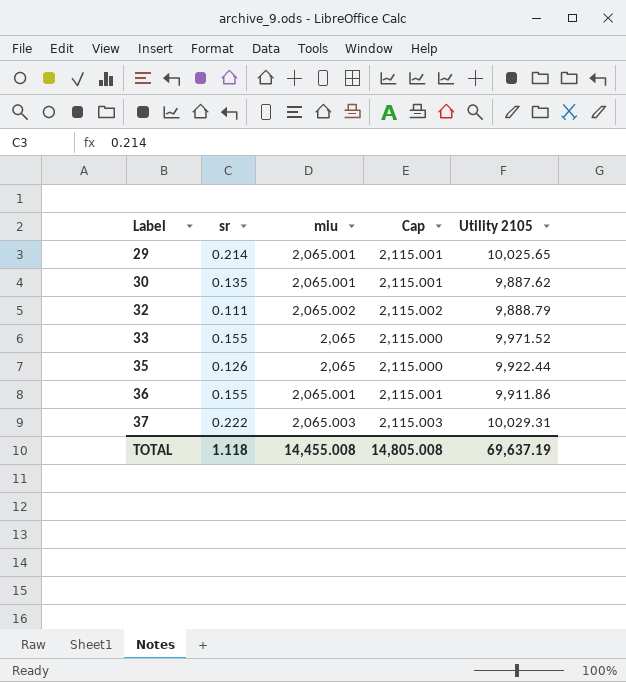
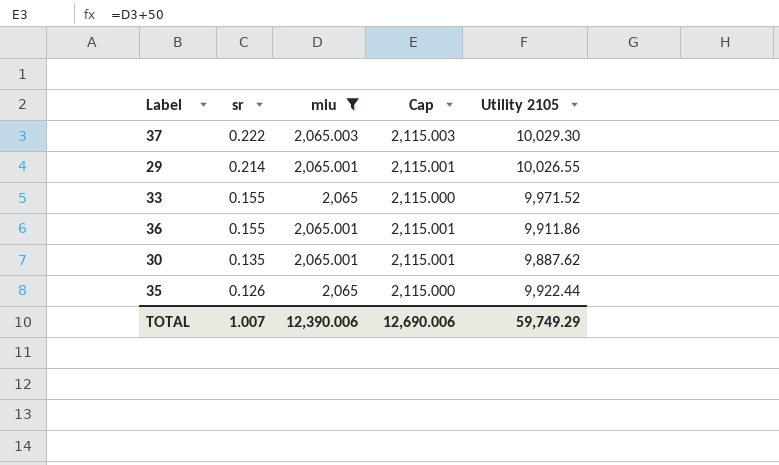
filter: none -> miu != 2,065.002
row order: Label ascending -> sr descending
37 | Utility 2105: 10,029.31 -> 10,029.30
29 | Utility 2105: 10,025.65 -> 10,026.55
TOTAL | sr: 1.118 -> 1.007
TOTAL | miu: 14,455.008 -> 12,390.006
TOTAL | Cap: 14,805.008 -> 12,690.006
TOTAL | Utility 2105: 69,637.19 -> 59,749.29

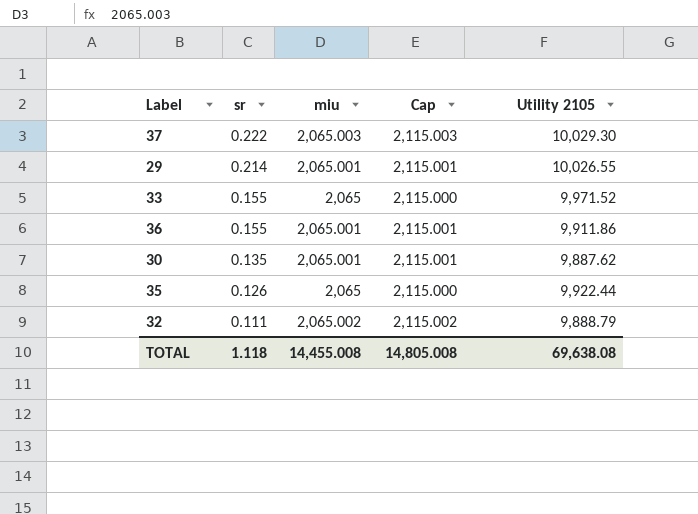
filter: miu != 2,065.002 -> none
TOTAL | sr: 1.007 -> 1.118
TOTAL | miu: 12,390.006 -> 14,455.008
TOTAL | Cap: 12,690.006 -> 14,805.008
TOTAL | Utility 2105: 59,749.29 -> 69,638.08

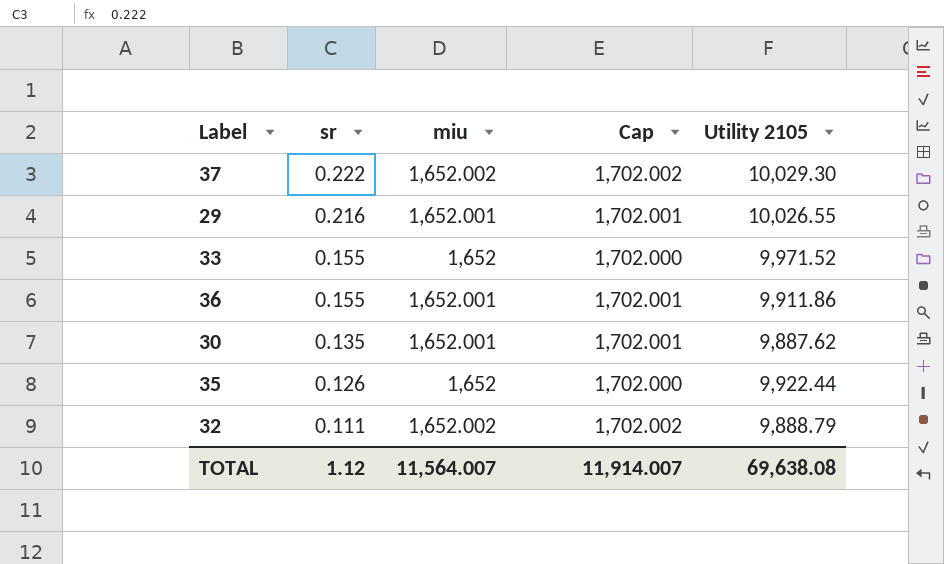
37 | miu: 2,065.003 -> 1,652.002
37 | Cap: 2,115.003 -> 1,702.002
29 | sr: 0.214 -> 0.216
29 | miu: 2,065.001 -> 1,652.001
29 | Cap: 2,115.001 -> 1,702.001
33 | miu: 2,065 -> 1,652
33 | Cap: 2,115.000 -> 1,702.000
36 | miu: 2,065.001 -> 1,652.001
36 | Cap: 2,115.001 -> 1,702.001
30 | miu: 2,065.001 -> 1,652.001
30 | Cap: 2,115.001 -> 1,702.001
35 | miu: 2,065 -> 1,652
35 | Cap: 2,115.000 -> 1,702.000
32 | miu: 2,065.002 -> 1,652.002
32 | Cap: 2,115.002 -> 1,702.002
TOTAL | sr: 1.118 -> 1.12
TOTAL | miu: 14,455.008 -> 11,564.007
TOTAL | Cap: 14,805.008 -> 11,914.007

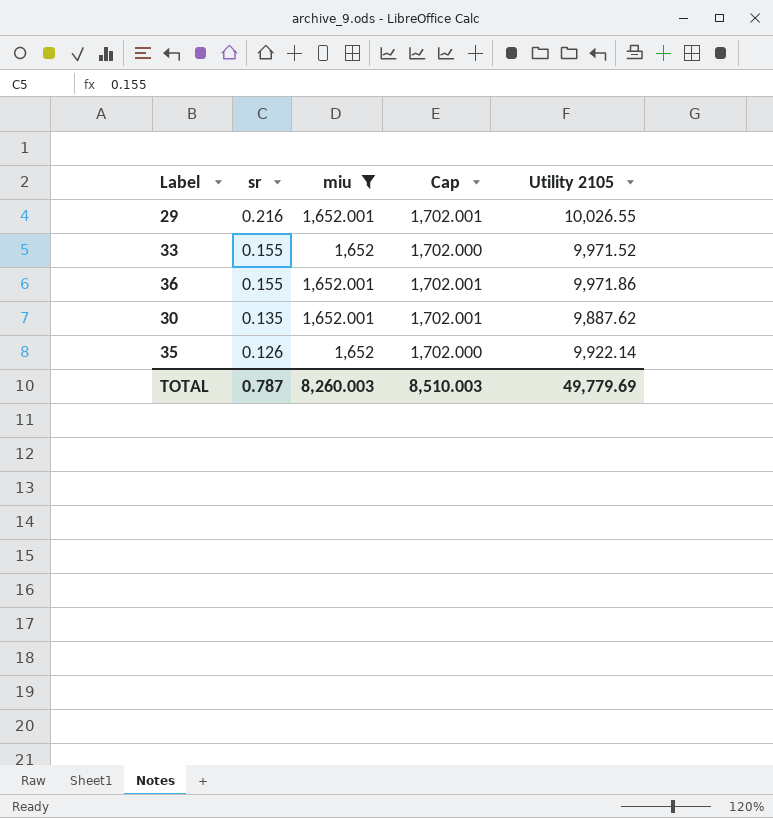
filter: none -> miu != 1,652.002
36 | Utility 2105: 9,911.86 -> 9,971.86
35 | Utility 2105: 9,922.44 -> 9,922.14
TOTAL | sr: 1.12 -> 0.787
TOTAL | miu: 11,564.007 -> 8,260.003
TOTAL | Cap: 11,914.007 -> 8,510.003
TOTAL | Utility 2105: 69,638.08 -> 49,779.69

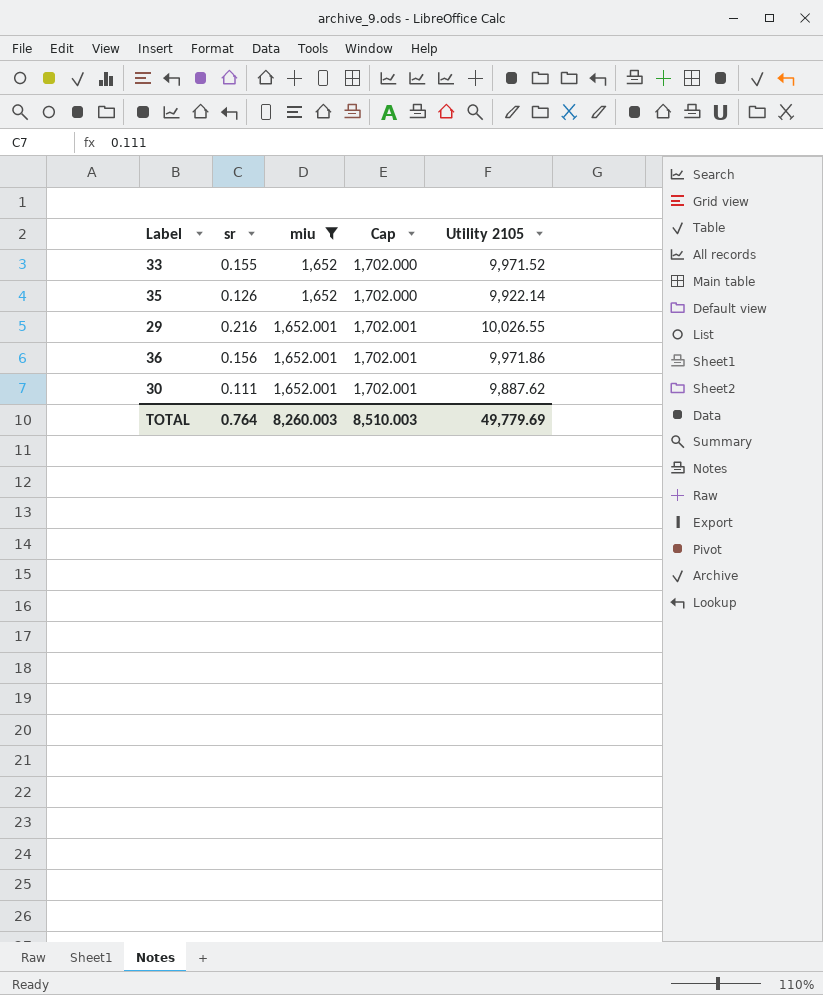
row order: sr descending -> miu ascending
36 | sr: 0.155 -> 0.156
30 | sr: 0.135 -> 0.111
TOTAL | sr: 0.787 -> 0.764

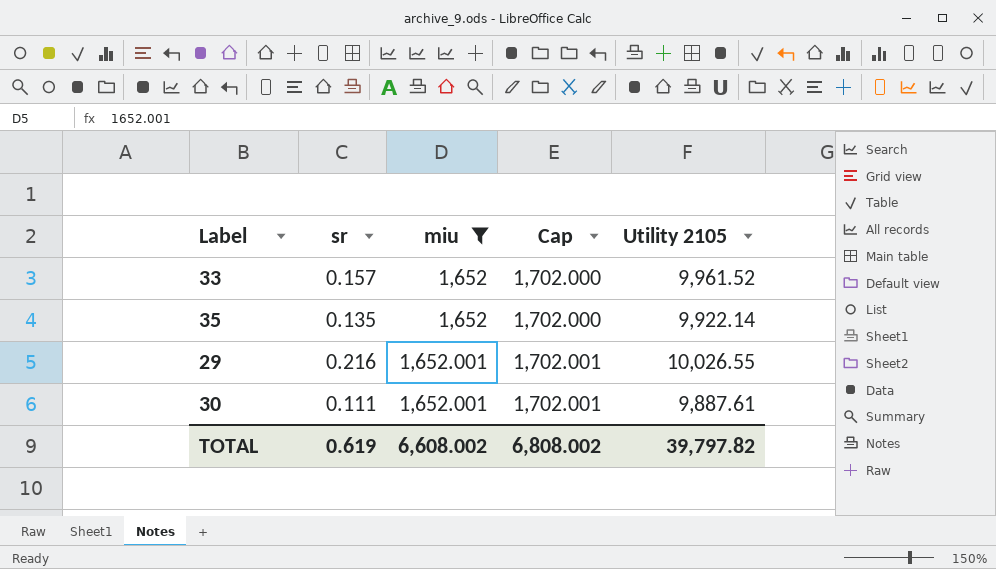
row 36: 0.156 | 1,652.001 | 1,702.001 | 9,971.86 -> none
33 | sr: 0.155 -> 0.157
33 | Utility 2105: 9,971.52 -> 9,961.52
35 | sr: 0.126 -> 0.135
30 | Utility 2105: 9,887.62 -> 9,887.61
TOTAL | sr: 0.764 -> 0.619
TOTAL | miu: 8,260.003 -> 6,608.002
TOTAL | Cap: 8,510.003 -> 6,808.002
TOTAL | Utility 2105: 49,779.69 -> 39,797.82

